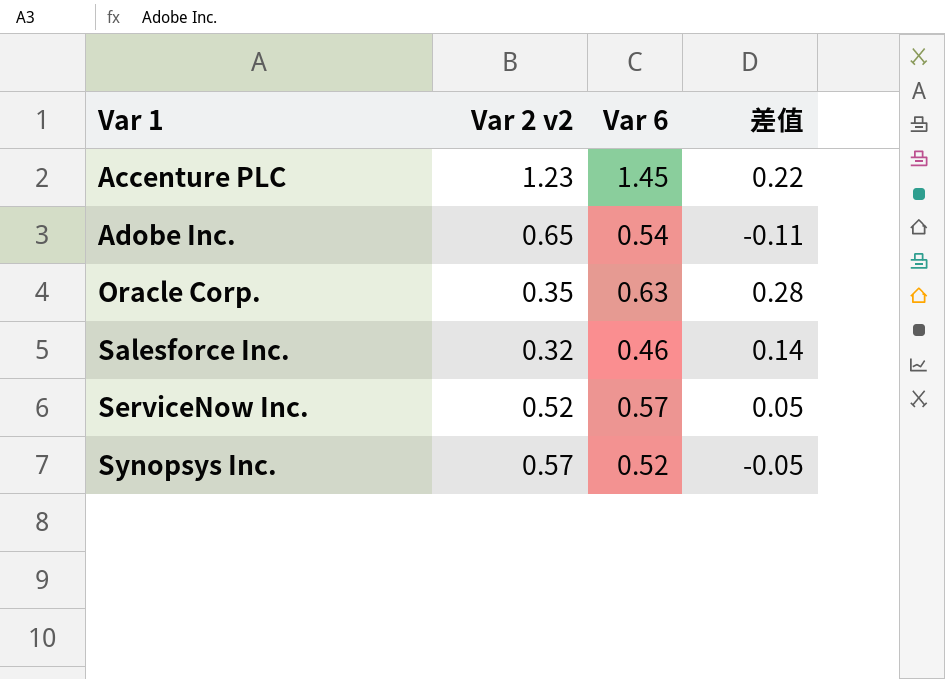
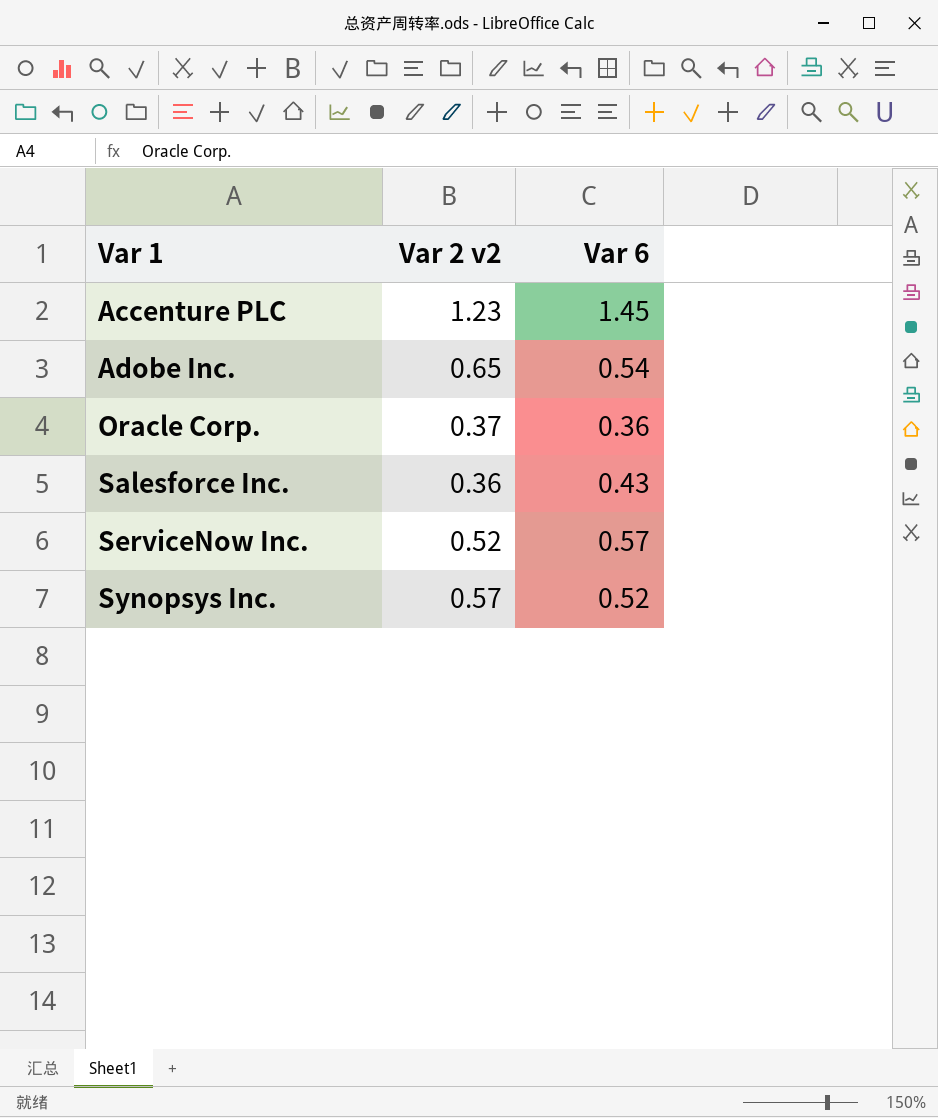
column 差值 | formula: [Var 6] - [Var 2 v2] -> none
Oracle Corp. | Var 2 v2: 0.35 -> 0.37
Oracle Corp. | Var 6: 0.63 -> 0.36
Salesforce Inc. | Var 2 v2: 0.32 -> 0.36
Salesforce Inc. | Var 6: 0.46 -> 0.43

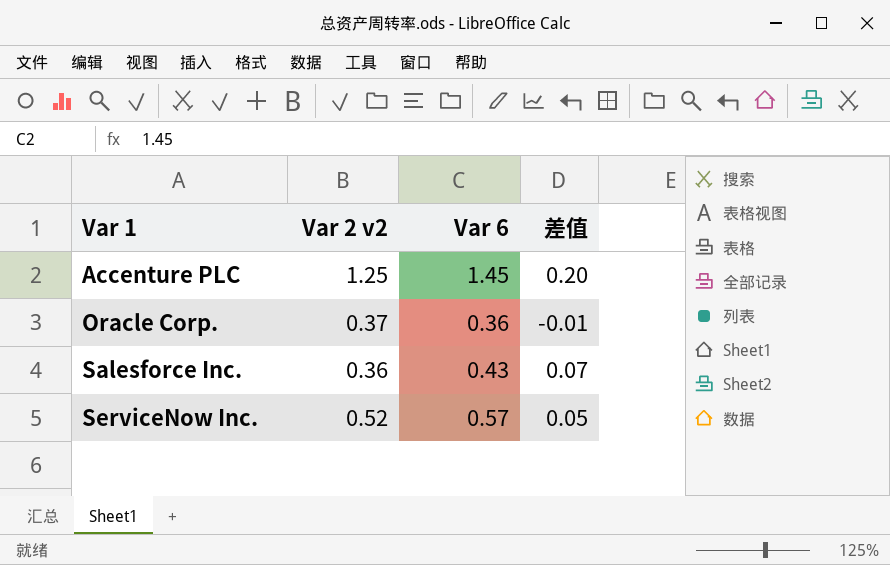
column 差值 | formula: none -> [Var 6] - [Var 2 v2]
row Adobe Inc.: 0.65 | 0.54 -> none
row Synopsys Inc.: 0.57 | 0.52 -> none
Accenture PLC | Var 2 v2: 1.23 -> 1.25

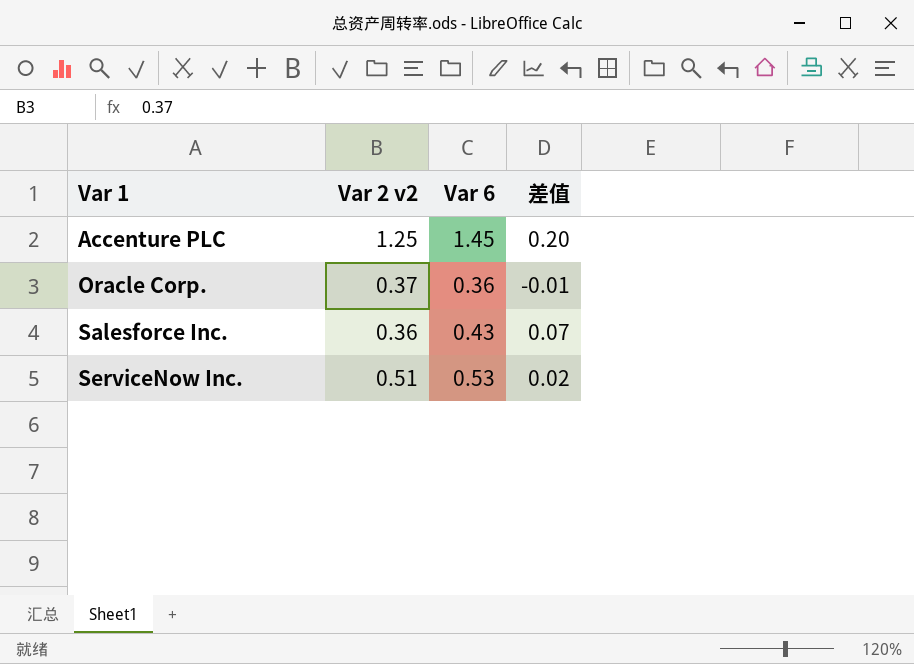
ServiceNow Inc. | Var 2 v2: 0.52 -> 0.51
ServiceNow Inc. | Var 6: 0.57 -> 0.53
ServiceNow Inc. | 差值: 0.05 -> 0.02

